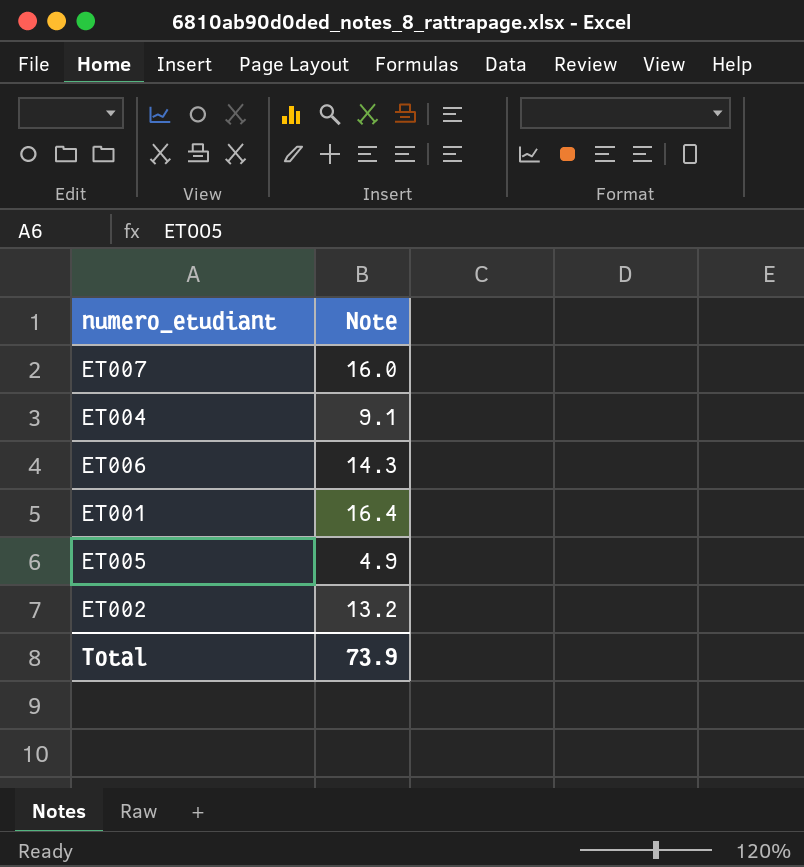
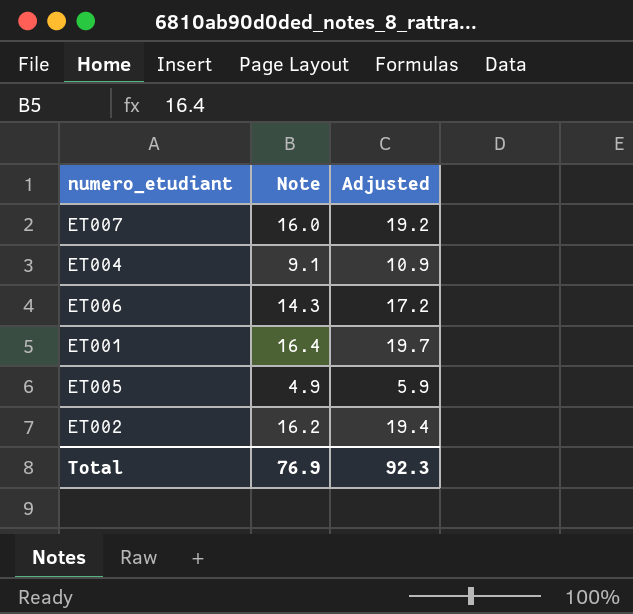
column Adjusted | formula: none -> [Note] * 1.2
ET002 | Note: 13.2 -> 16.2
Total | Note: 73.9 -> 76.9

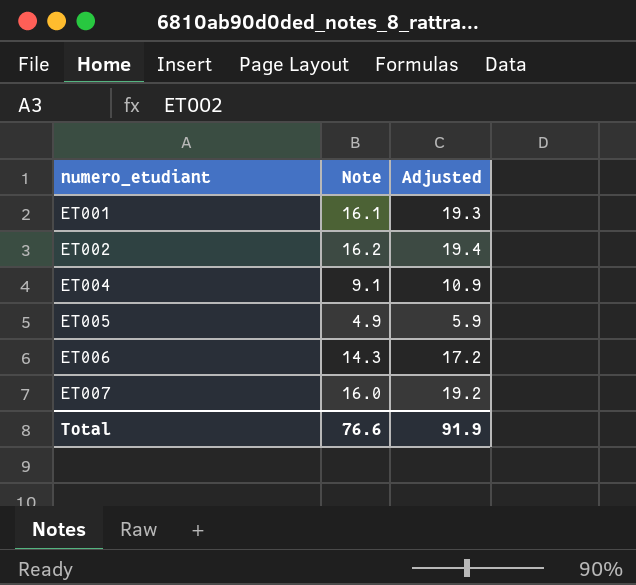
row order: none -> numero_etudiant ascending
ET001 | Note: 16.4 -> 16.1
ET001 | Adjusted: 19.7 -> 19.3
Total | Note: 76.9 -> 76.6
Total | Adjusted: 92.3 -> 91.9

